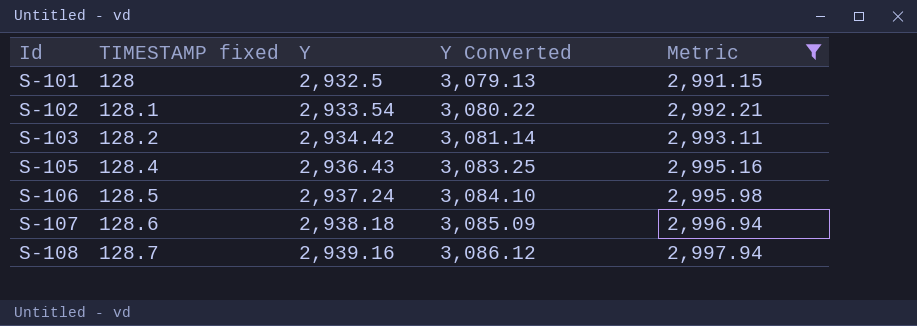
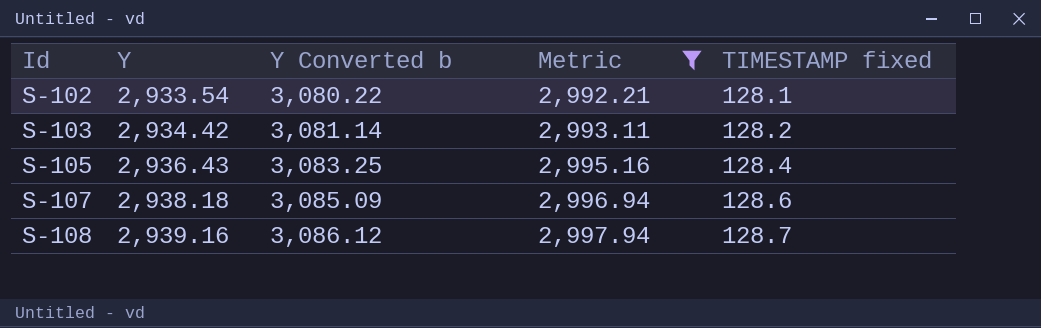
column name: Y Converted -> Y Converted b
column TIMESTAMP fixed | position: 2 -> 5
row S-101: 128 | 2,932.5 | 3,079.13 | 2,991.15 -> none
row S-106: 128.5 | 2,937.24 | 3,084.10 | 2,995.98 -> none

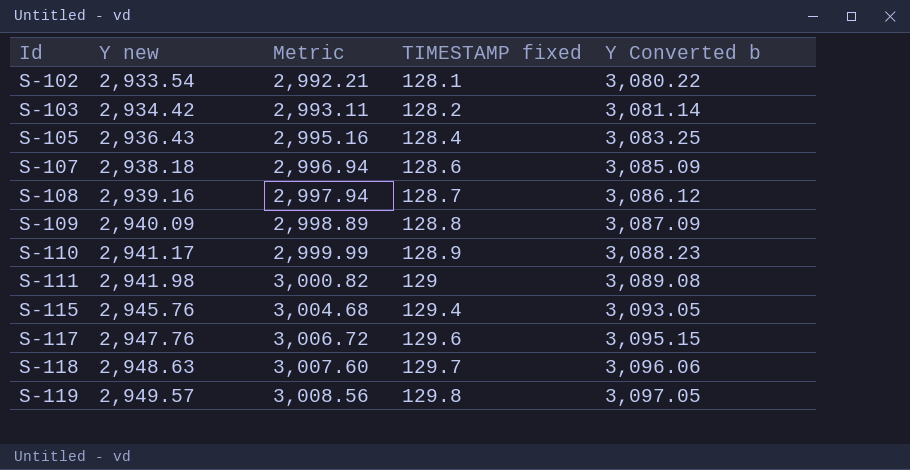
filter: Metric <= 2,997.94 -> none
column name: Y -> Y new
column Y Converted b | position: 3 -> 5

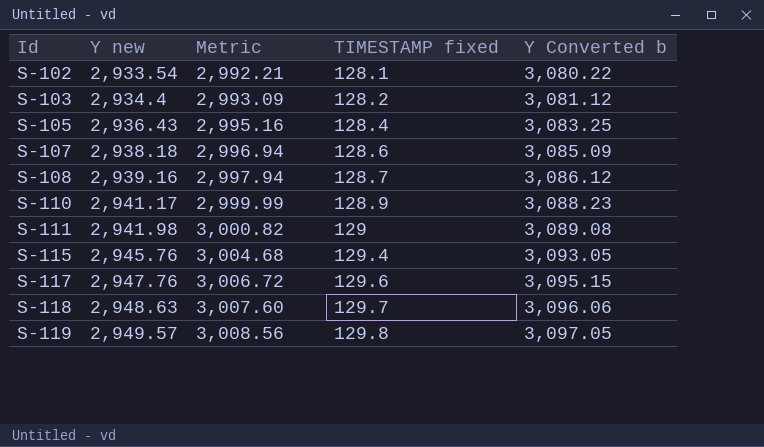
row S-109: 2,940.09 | 2,998.89 | 128.8 | 3,087.09 -> none
S-103 | Y new: 2,934.42 -> 2,934.4
S-103 | Metric: 2,993.11 -> 2,993.09
S-103 | Y Converted b: 3,081.14 -> 3,081.12

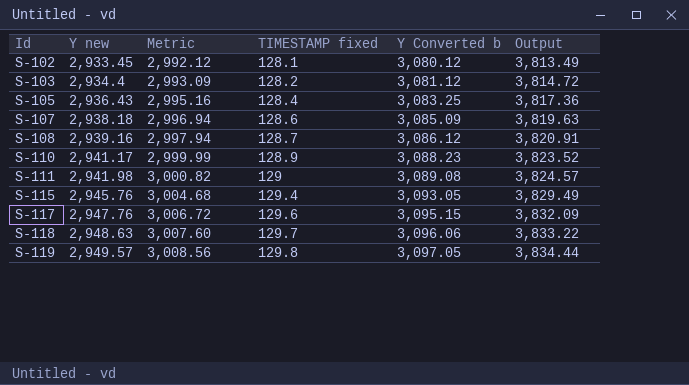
column Output | formula: none -> [Y new] * 1.3
S-102 | Y new: 2,933.54 -> 2,933.45
S-102 | Metric: 2,992.21 -> 2,992.12
S-102 | Y Converted b: 3,080.22 -> 3,080.12

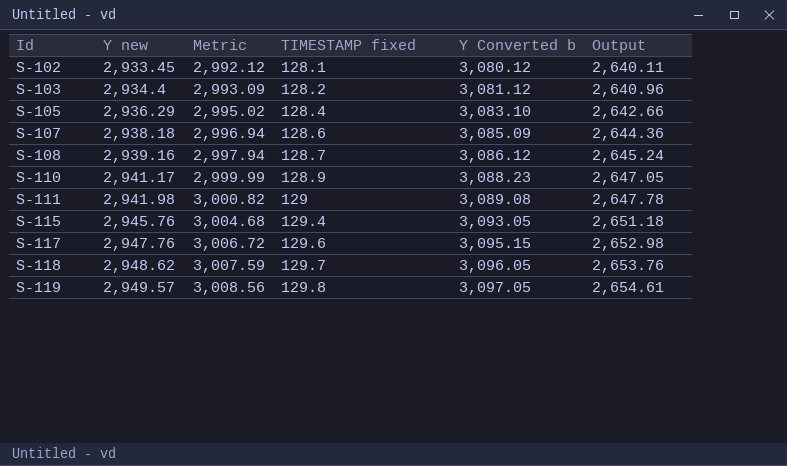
column Output | formula: [Y new] * 1.3 -> [Y new] * 0.9
S-105 | Y new: 2,936.43 -> 2,936.29
S-105 | Metric: 2,995.16 -> 2,995.02
S-105 | Y Converted b: 3,083.25 -> 3,083.10
S-118 | Y new: 2,948.63 -> 2,948.62
S-118 | Metric: 3,007.60 -> 3,007.59
S-118 | Y Converted b: 3,096.06 -> 3,096.05

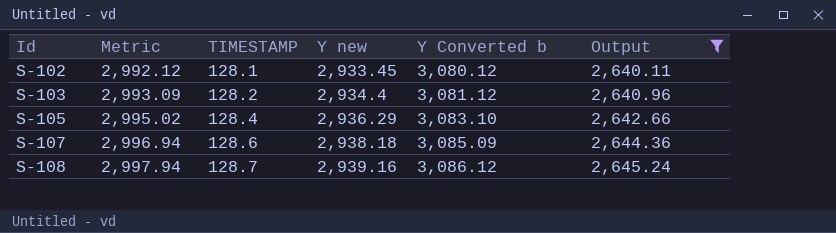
filter: none -> Output <= 2,645.24
column name: TIMESTAMP fixed -> TIMESTAMP
column Y new | position: 2 -> 4

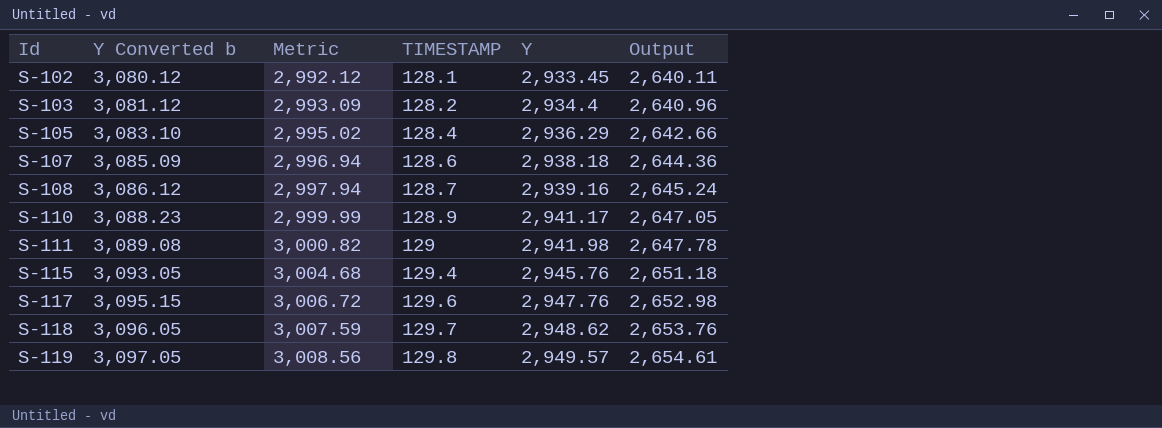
filter: Output <= 2,645.24 -> none
column Y Converted b | position: 5 -> 2
column name: Y new -> Y

